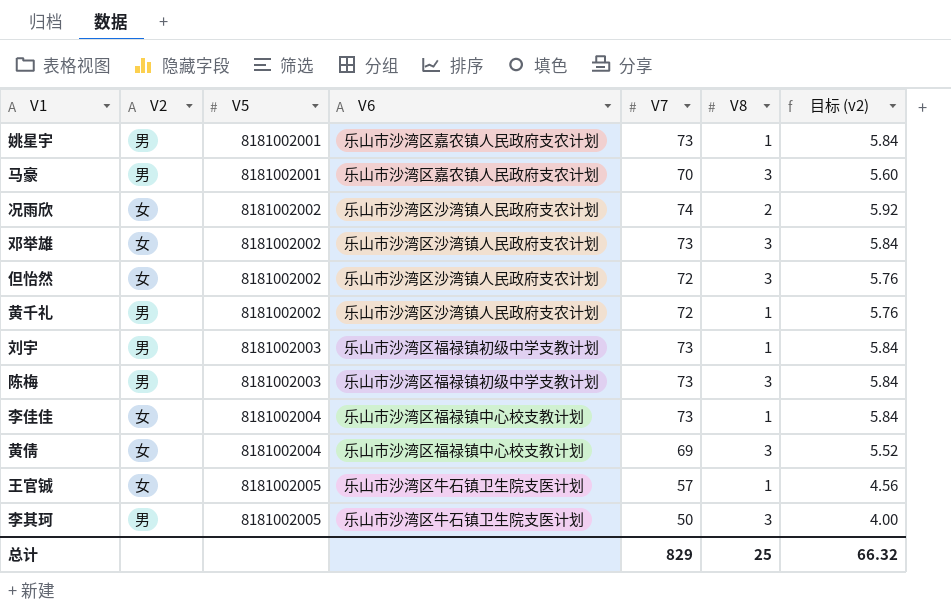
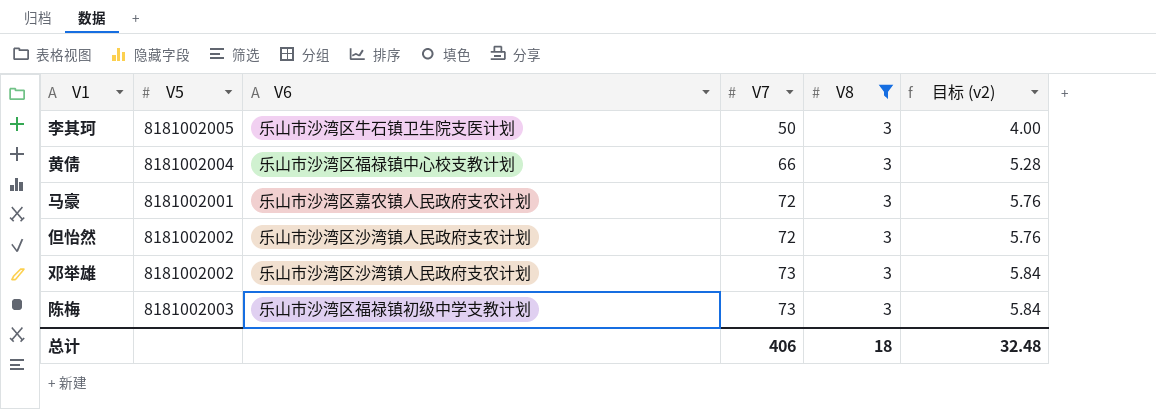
filter: none -> V8 = 3
row order: V5 ascending -> V7 ascending
column V2 | position: 2 -> none
黄倩 | V7: 69 -> 66
黄倩 | 目标 (v2): 5.52 -> 5.28
马豪 | V7: 70 -> 72
马豪 | 目标 (v2): 5.60 -> 5.76
总计 | V7: 829 -> 406
总计 | V8: 25 -> 18
总计 | 目标 (v2): 66.32 -> 32.48

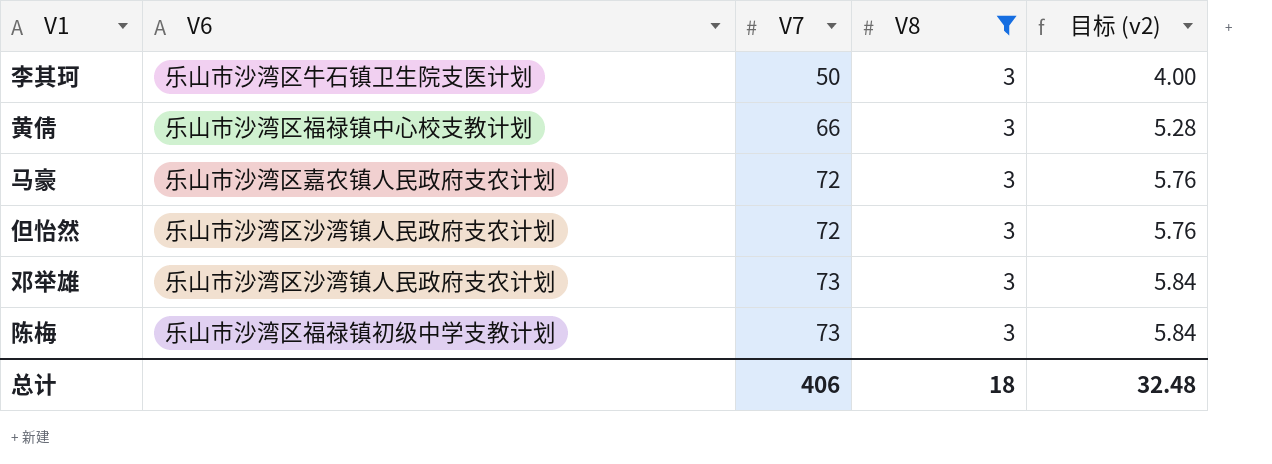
column V5 | position: 2 -> none

